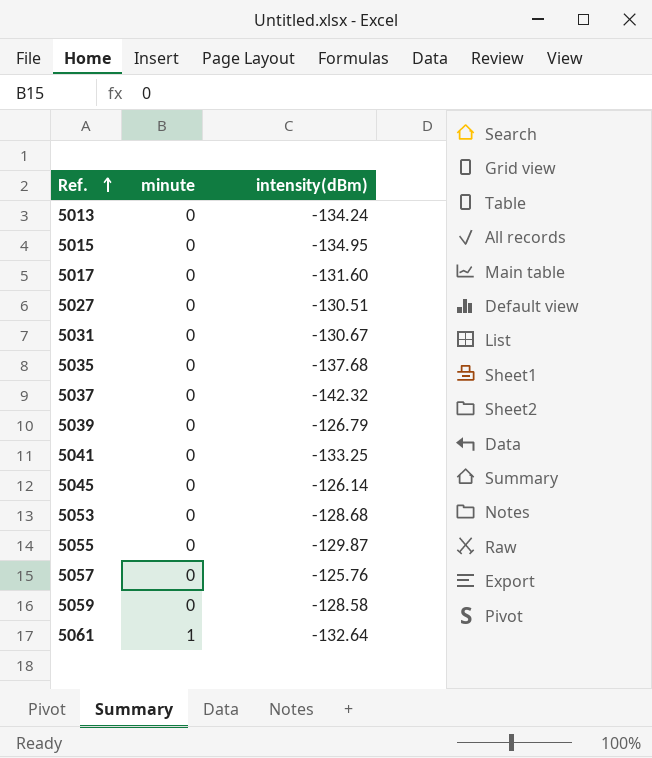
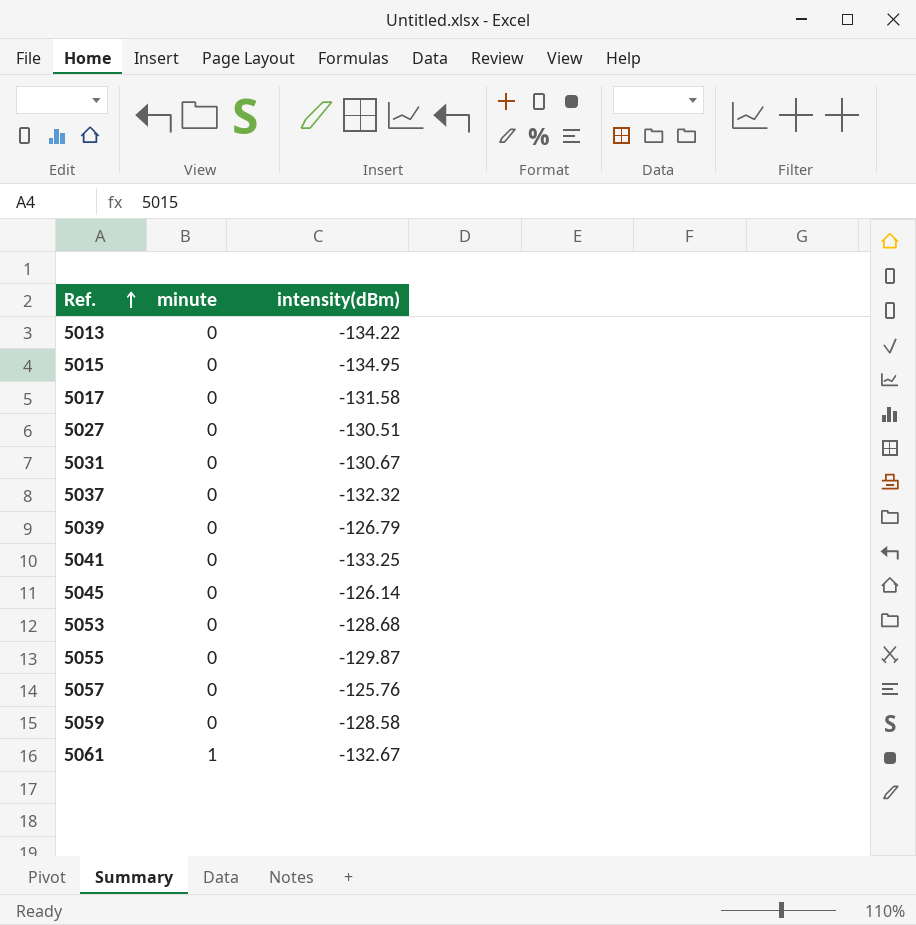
row 5035: 0 | -137.68 -> none
5013 | intensity(dBm): -134.24 -> -134.22
5017 | intensity(dBm): -131.60 -> -131.58
5037 | intensity(dBm): -142.32 -> -132.32
5061 | intensity(dBm): -132.64 -> -132.67

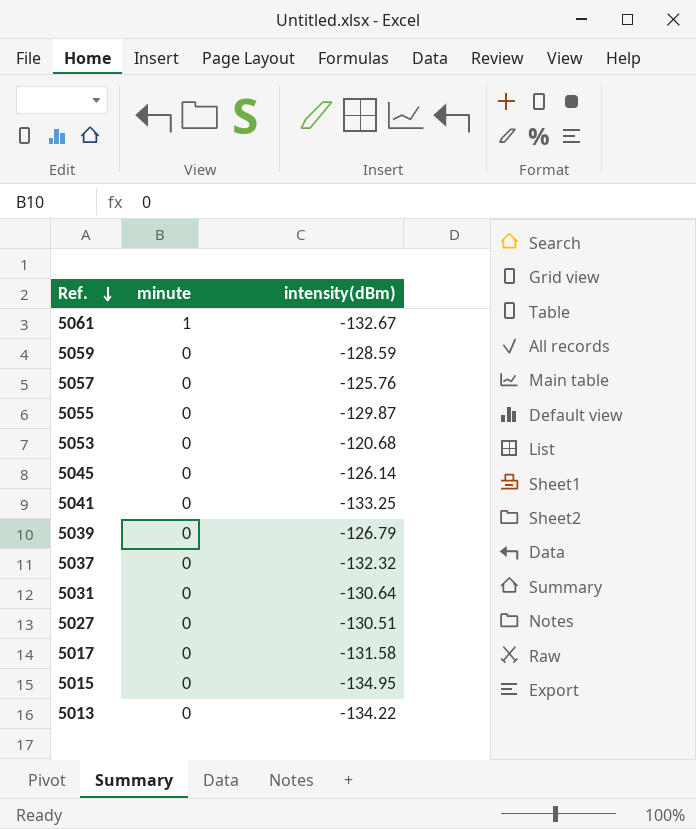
row order: Ref. ascending -> Ref. descending
5059 | intensity(dBm): -128.58 -> -128.59
5053 | intensity(dBm): -128.68 -> -120.68
5031 | intensity(dBm): -130.67 -> -130.64

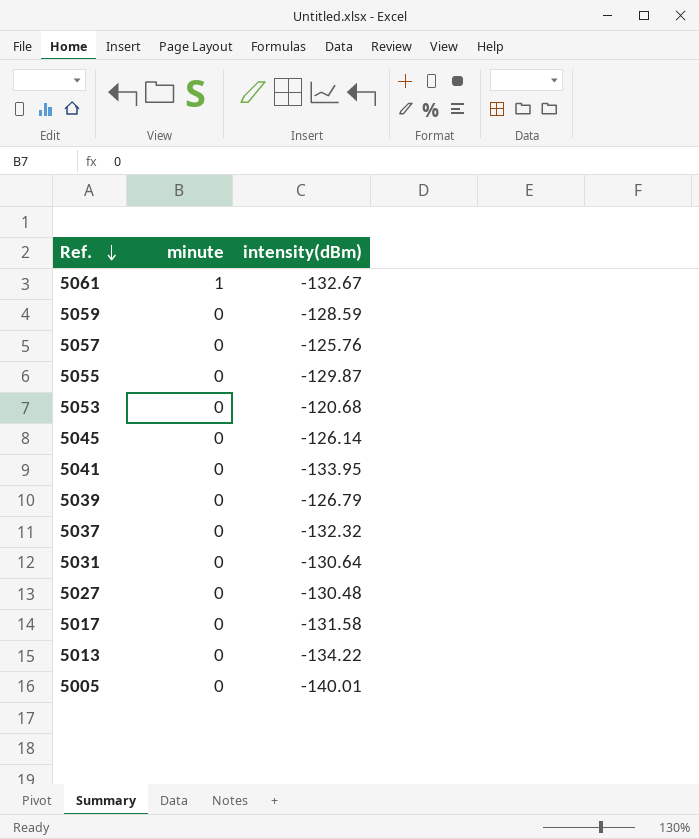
row 5015: 0 | -134.95 -> none
5041 | intensity(dBm): -133.25 -> -133.95
5027 | intensity(dBm): -130.51 -> -130.48
row 5005: none -> 0 | -140.01

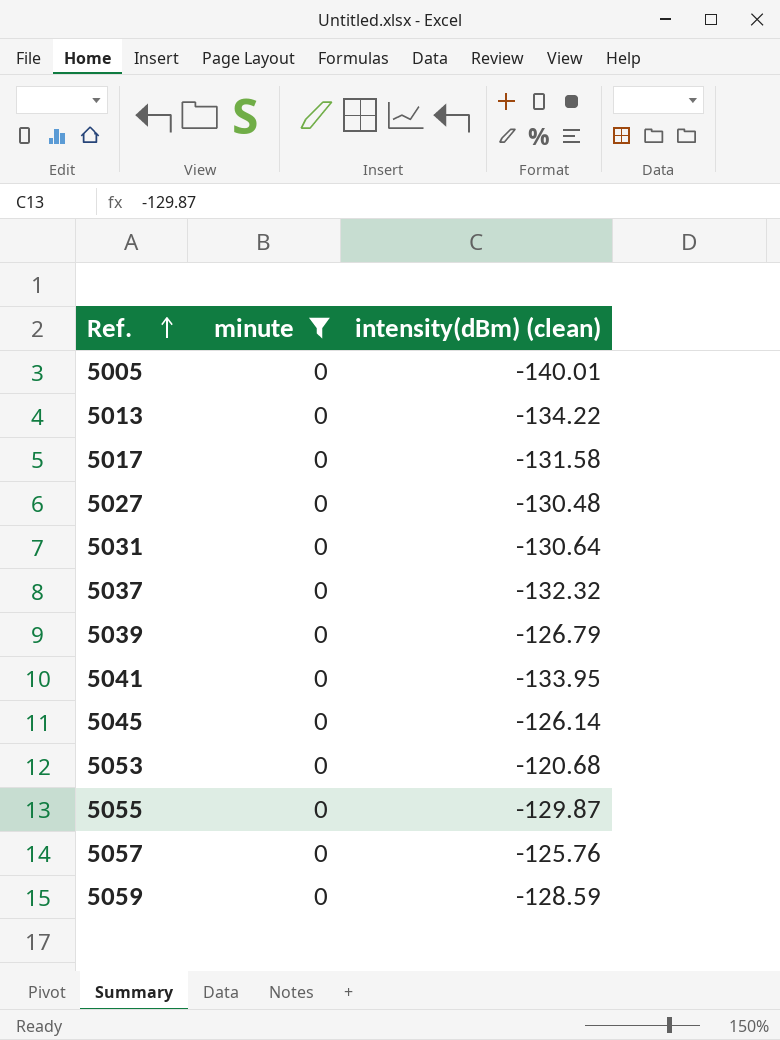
filter: none -> minute = 0
row order: Ref. descending -> Ref. ascending
column name: intensity(dBm) -> intensity(dBm) (clean)

